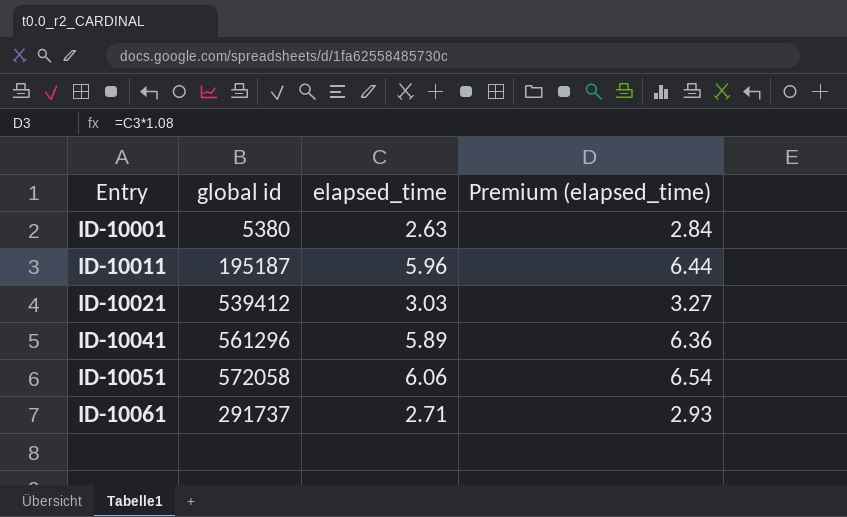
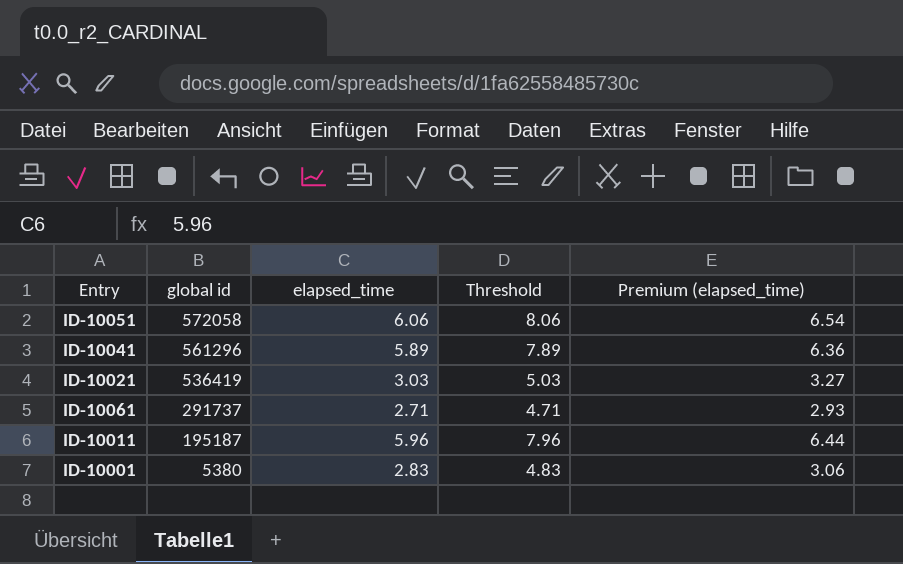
row order: Entry ascending -> global id descending
column Threshold | formula: none -> [elapsed_time] + 2
ID-10021 | global id: 539412 -> 536419
ID-10001 | elapsed_time: 2.63 -> 2.83
ID-10001 | Premium (elapsed_time): 2.84 -> 3.06

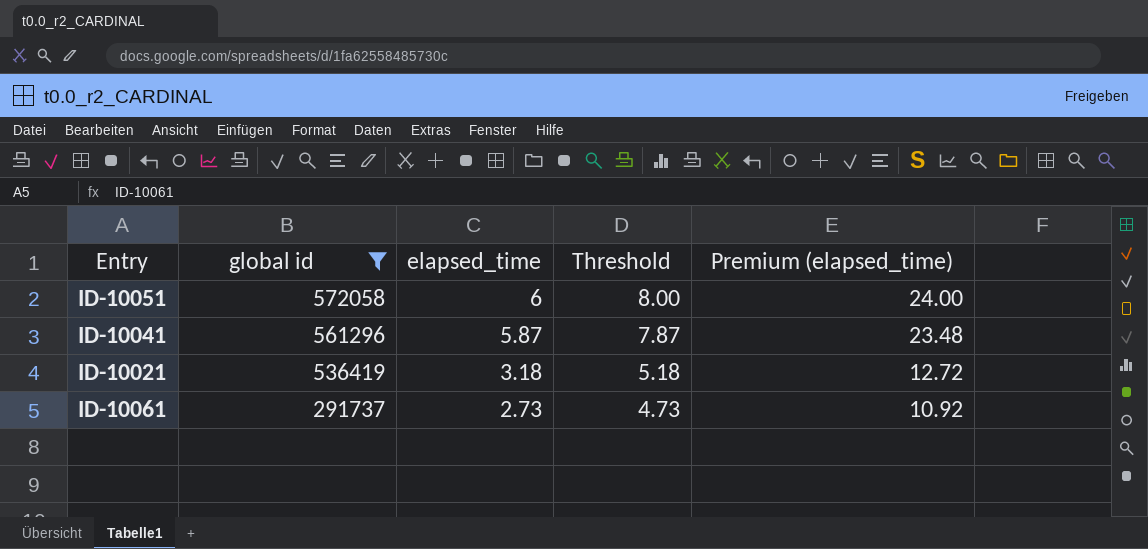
filter: none -> global id >= 291737
column Premium (elapsed_time) | formula: [elapsed_time] * 1.08 -> [elapsed_time] * 4
ID-10051 | elapsed_time: 6.06 -> 6
ID-10051 | Threshold: 8.06 -> 8.00
ID-10041 | elapsed_time: 5.89 -> 5.87
ID-10041 | Threshold: 7.89 -> 7.87
ID-10021 | elapsed_time: 3.03 -> 3.18
ID-10021 | Threshold: 5.03 -> 5.18
ID-10061 | elapsed_time: 2.71 -> 2.73
ID-10061 | Threshold: 4.71 -> 4.73

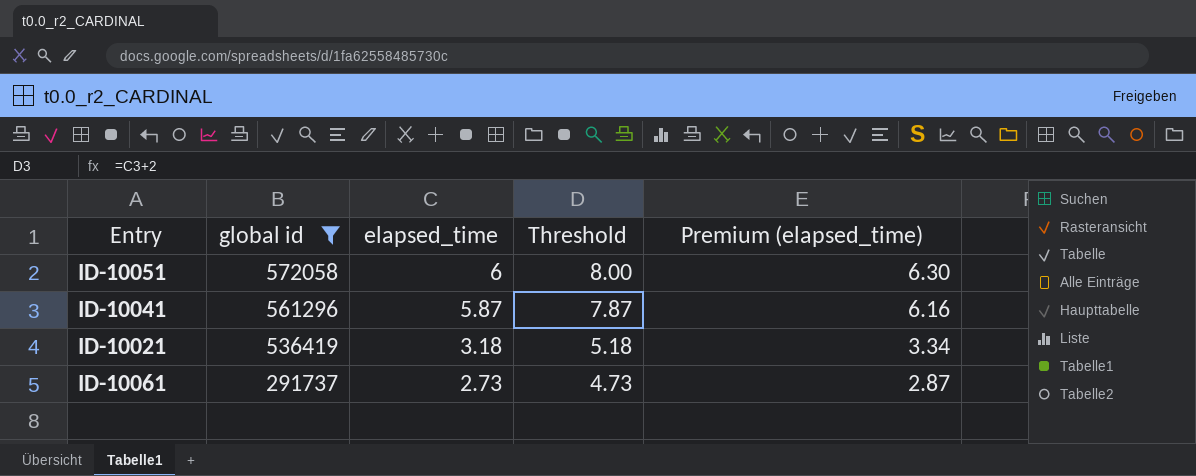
column Premium (elapsed_time) | formula: [elapsed_time] * 4 -> [elapsed_time] * 1.05

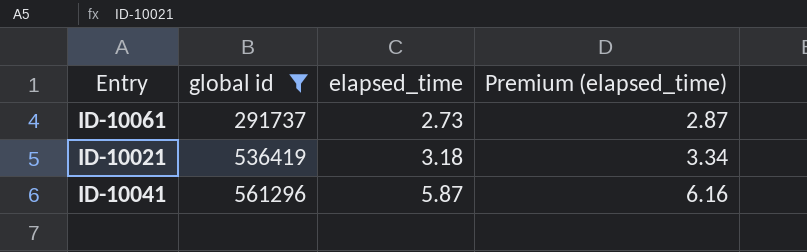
row order: global id descending -> global id ascending
column Threshold | formula: [elapsed_time] + 2 -> none
row ID-10051: 572058 | 6 | 8.00 | 6.30 -> none

